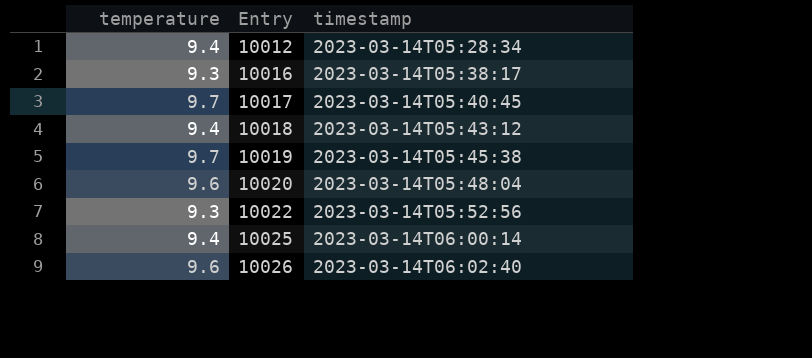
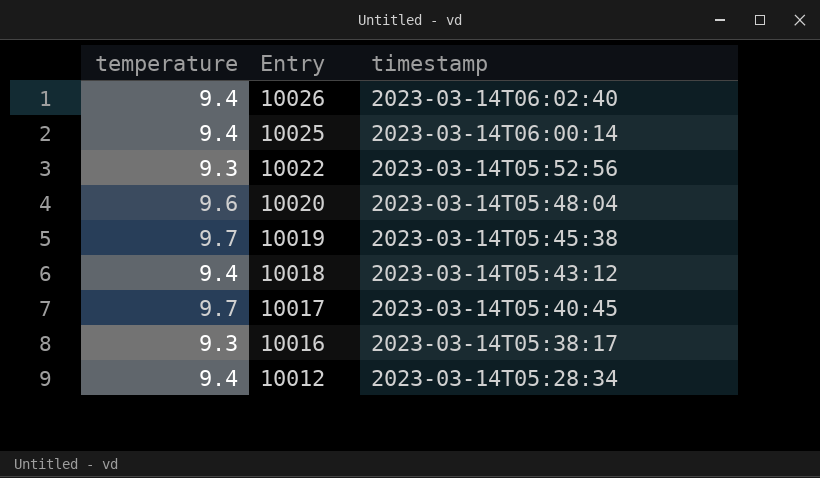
row order: Entry ascending -> Entry descending
10026 | temperature: 9.6 -> 9.4

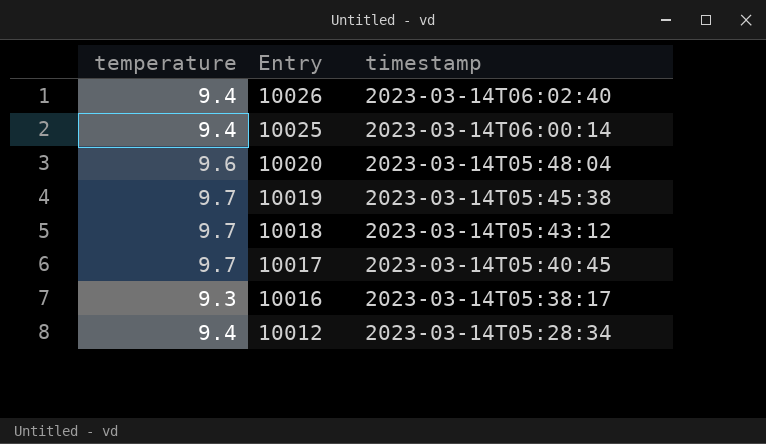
row 10022: 9.3 | 2023-03-14T05:52:56 -> none
10018 | temperature: 9.4 -> 9.7

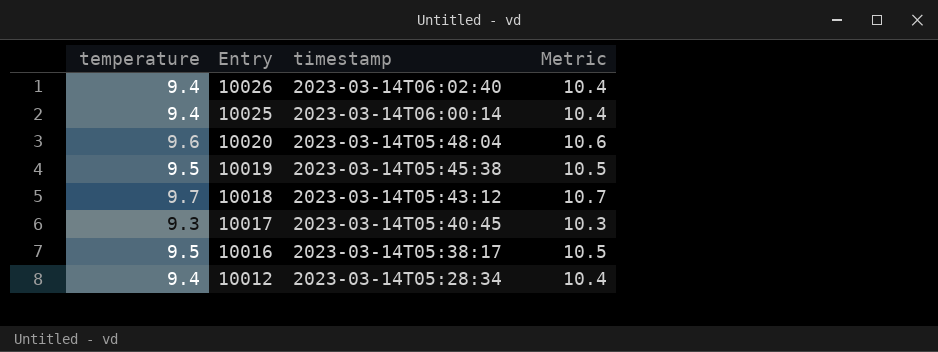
column Metric | formula: none -> [temperature] + 1
10019 | temperature: 9.7 -> 9.5
10017 | temperature: 9.7 -> 9.3
10016 | temperature: 9.3 -> 9.5

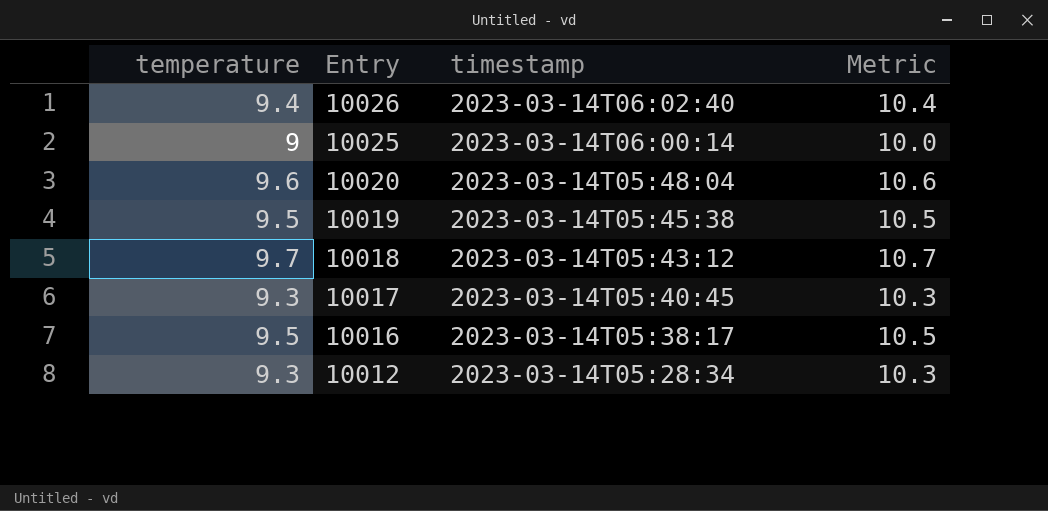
10025 | temperature: 9.4 -> 9
10025 | Metric: 10.4 -> 10.0
10012 | temperature: 9.4 -> 9.3
10012 | Metric: 10.4 -> 10.3

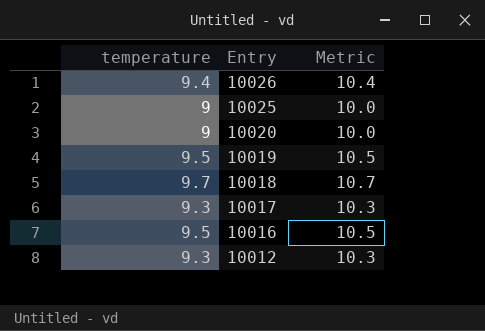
column timestamp | position: 3 -> none
10020 | temperature: 9.6 -> 9
10020 | Metric: 10.6 -> 10.0

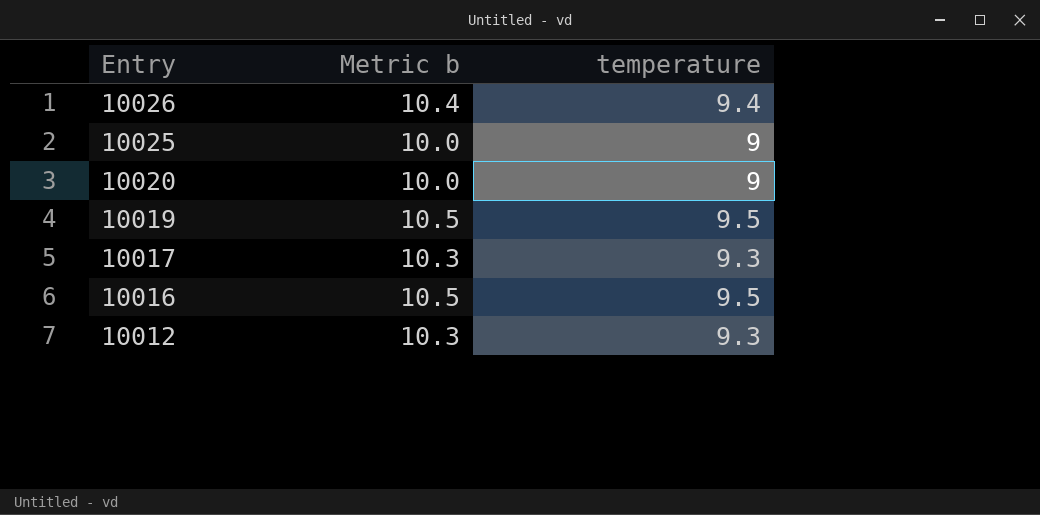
column name: Metric -> Metric b
column temperature | position: 1 -> 3
row 10018: 9.7 | 10.7 -> none

